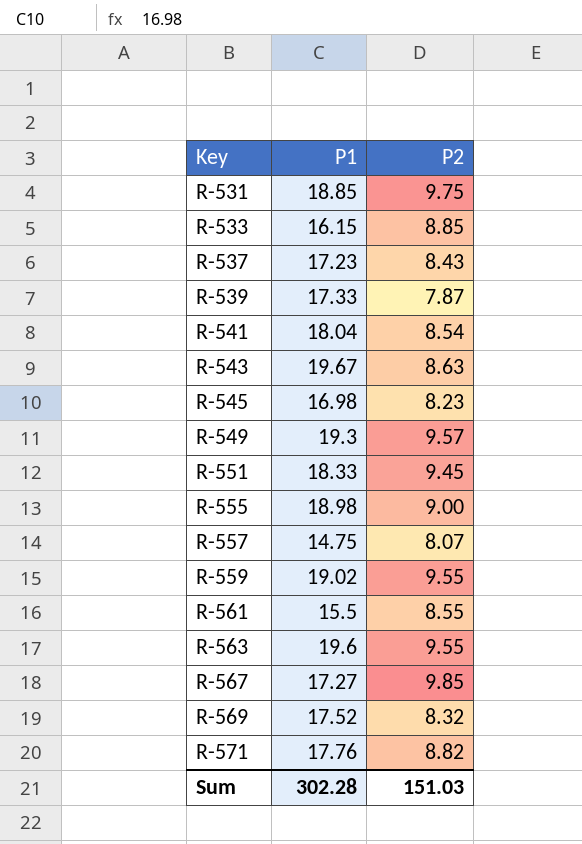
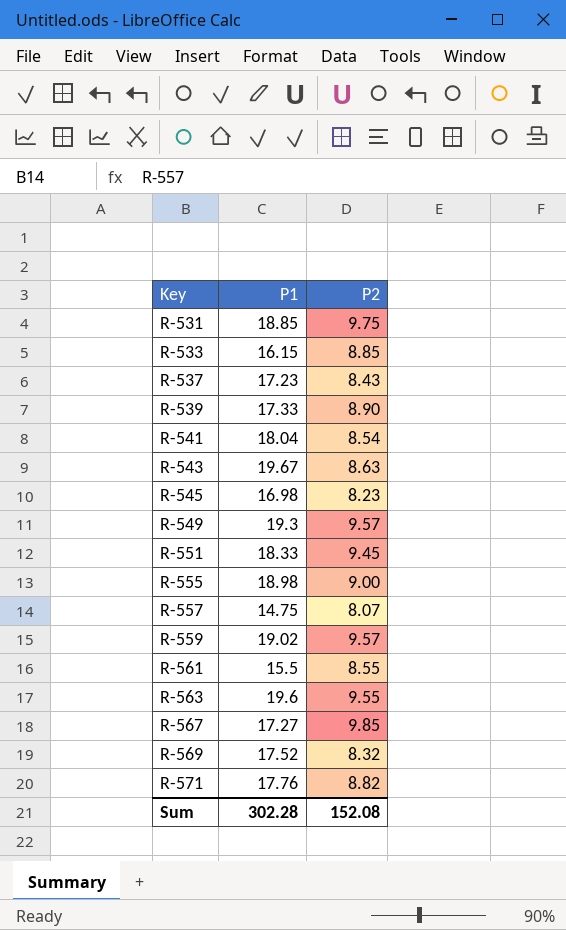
R-539 | P2: 7.87 -> 8.90
R-559 | P2: 9.55 -> 9.57
Sum | P2: 151.03 -> 152.08

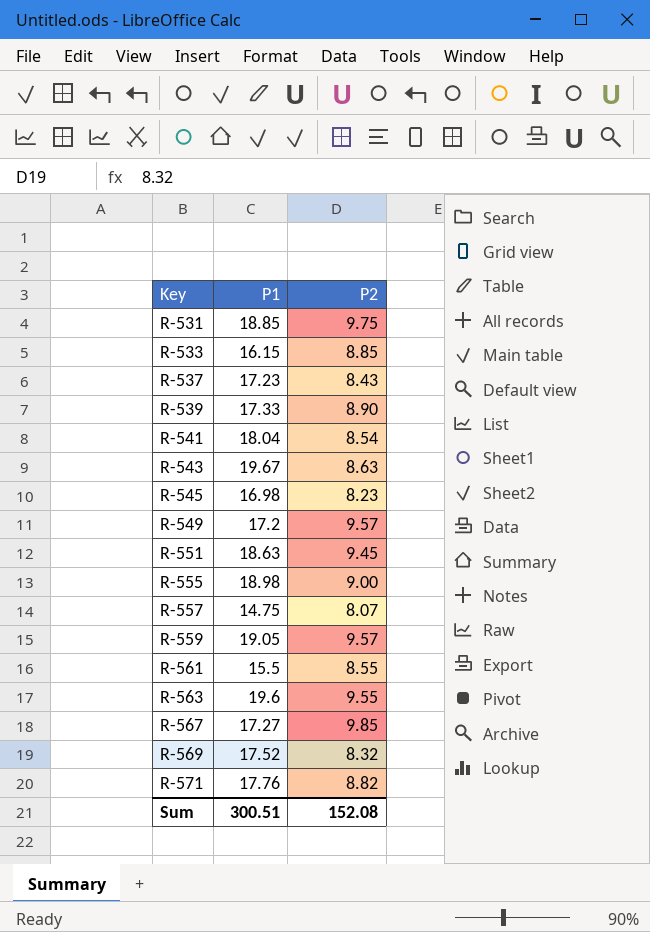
R-549 | P1: 19.3 -> 17.2
R-551 | P1: 18.33 -> 18.63
R-559 | P1: 19.02 -> 19.05
Sum | P1: 302.28 -> 300.51

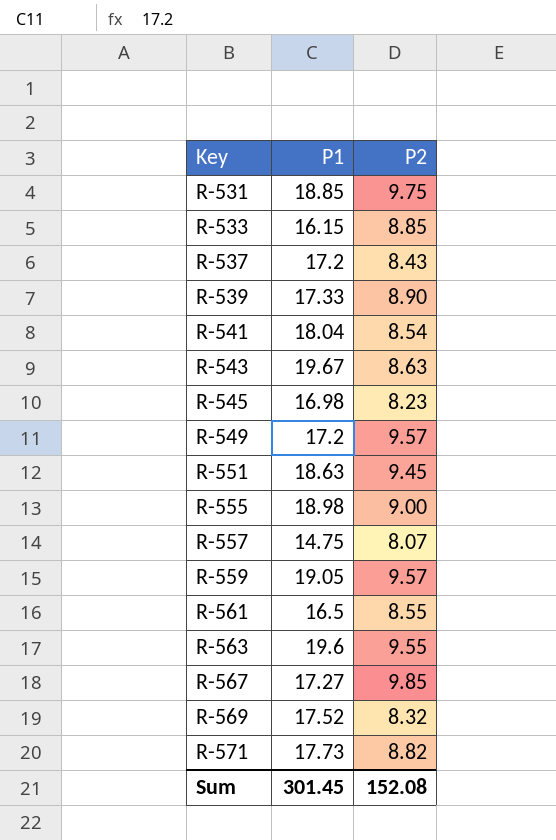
R-537 | P1: 17.23 -> 17.2
R-561 | P1: 15.5 -> 16.5
R-571 | P1: 17.76 -> 17.73
Sum | P1: 300.51 -> 301.45

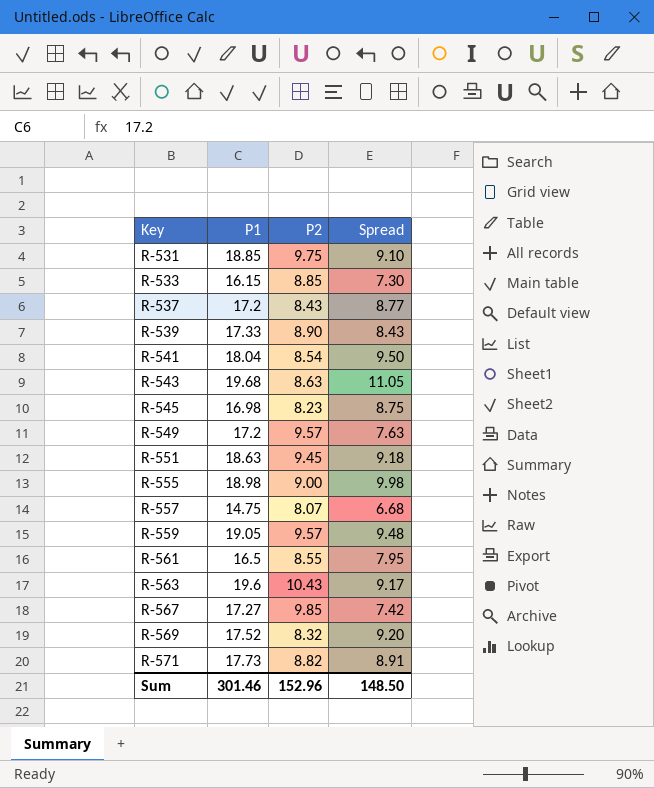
column Spread | formula: none -> [P1] - [P2]
R-543 | P1: 19.67 -> 19.68
R-563 | P2: 9.55 -> 10.43
Sum | P1: 301.45 -> 301.46
Sum | P2: 152.08 -> 152.96

